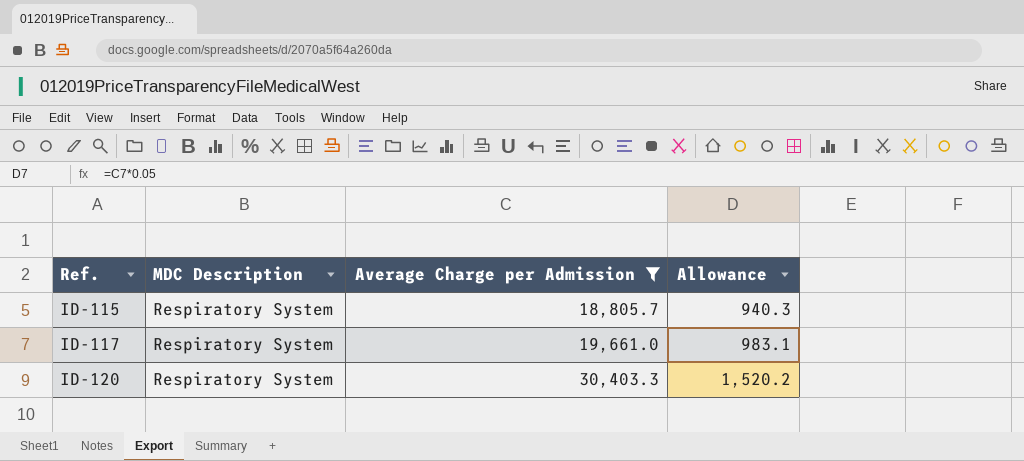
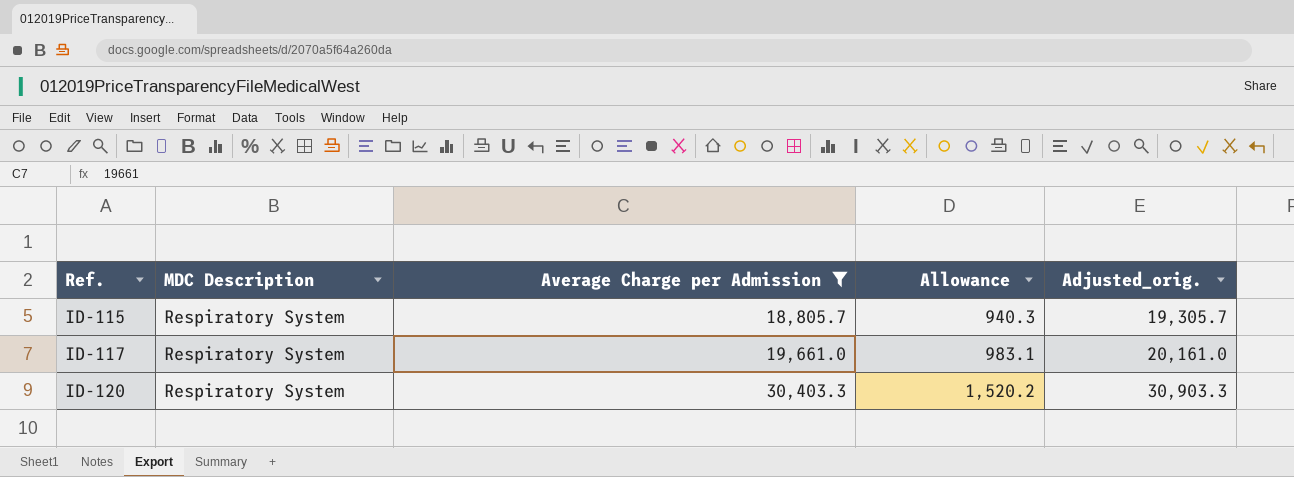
column Adjusted_orig. | formula: none -> [Average Charge per Admission] + 500

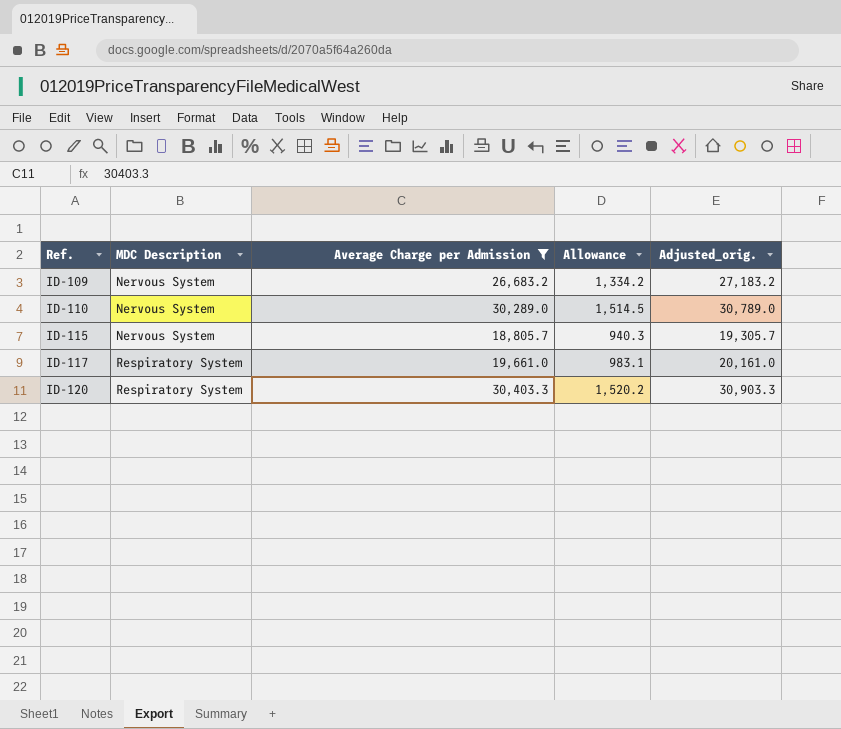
row ID-109: none -> Nervous System | 26,683.2 | 1,334.2 | 27,183.2
row ID-110: none -> Nervous System | 30,289.0 | 1,514.5 | 30,789.0
ID-115 | MDC Description: Respiratory System -> Nervous System

